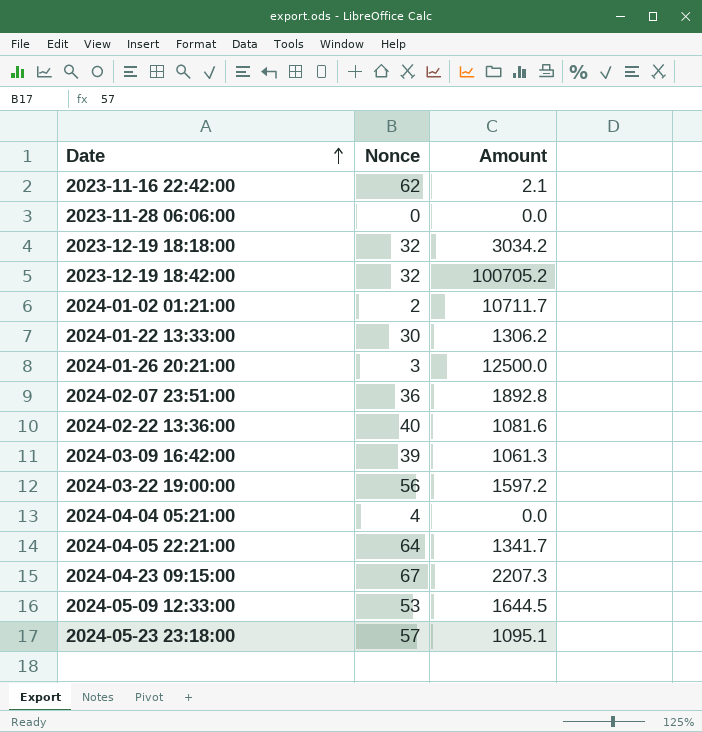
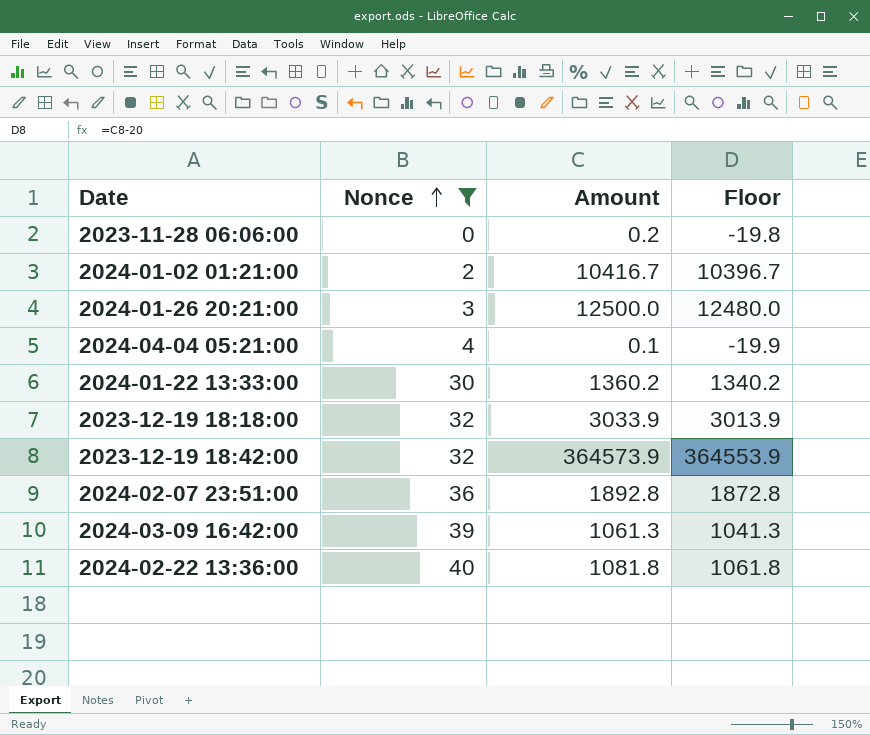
filter: none -> Nonce <= 40
row order: Date ascending -> Nonce ascending
column Floor | formula: none -> [Amount] - 20
2023-11-28 06:06:00 | Amount: 0.0 -> 0.2
2024-01-02 01:21:00 | Amount: 10711.7 -> 10416.7
2024-04-04 05:21:00 | Amount: 0.0 -> 0.1
2024-01-22 13:33:00 | Amount: 1306.2 -> 1360.2
2023-12-19 18:18:00 | Amount: 3034.2 -> 3033.9
2023-12-19 18:42:00 | Amount: 100705.2 -> 364573.9
2024-02-22 13:36:00 | Amount: 1081.6 -> 1081.8

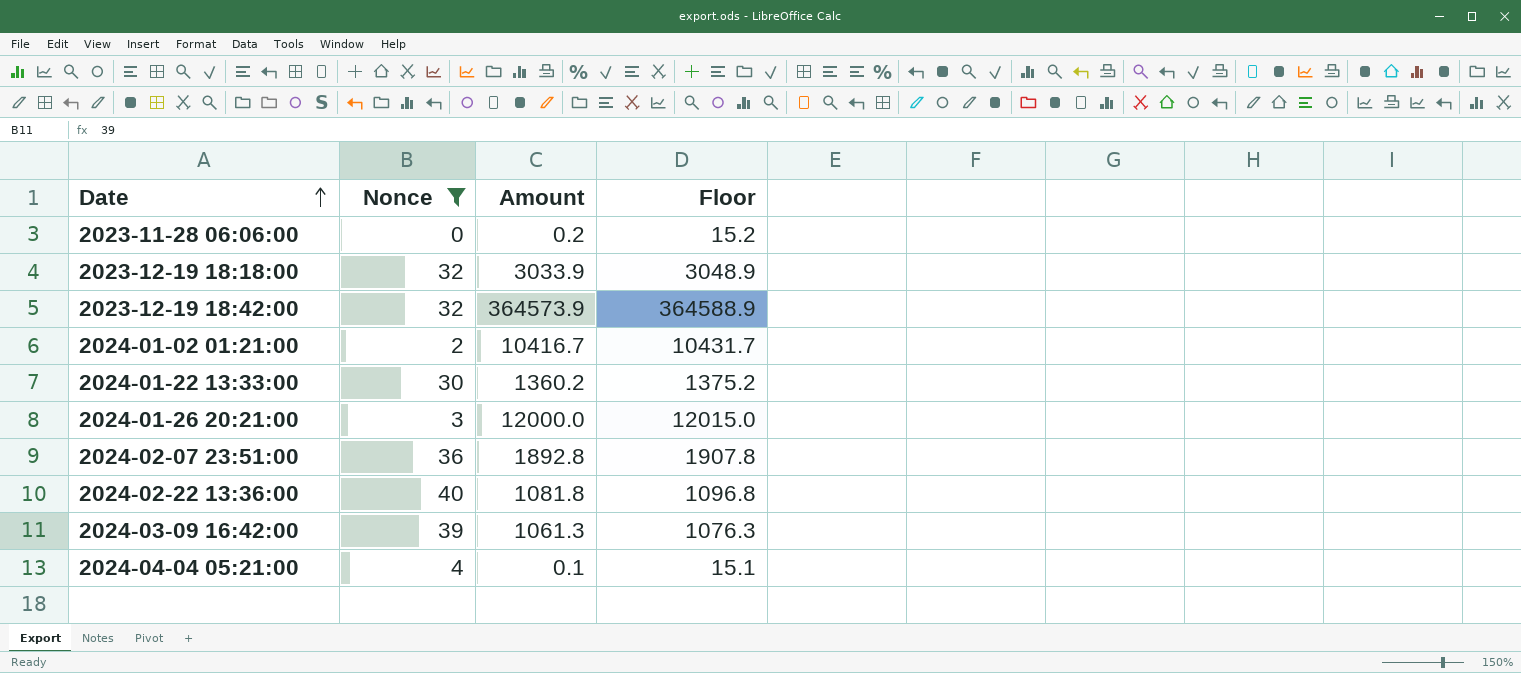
row order: Nonce ascending -> Date ascending
column Floor | formula: [Amount] - 20 -> [Amount] + 15
2024-01-26 20:21:00 | Amount: 12500.0 -> 12000.0

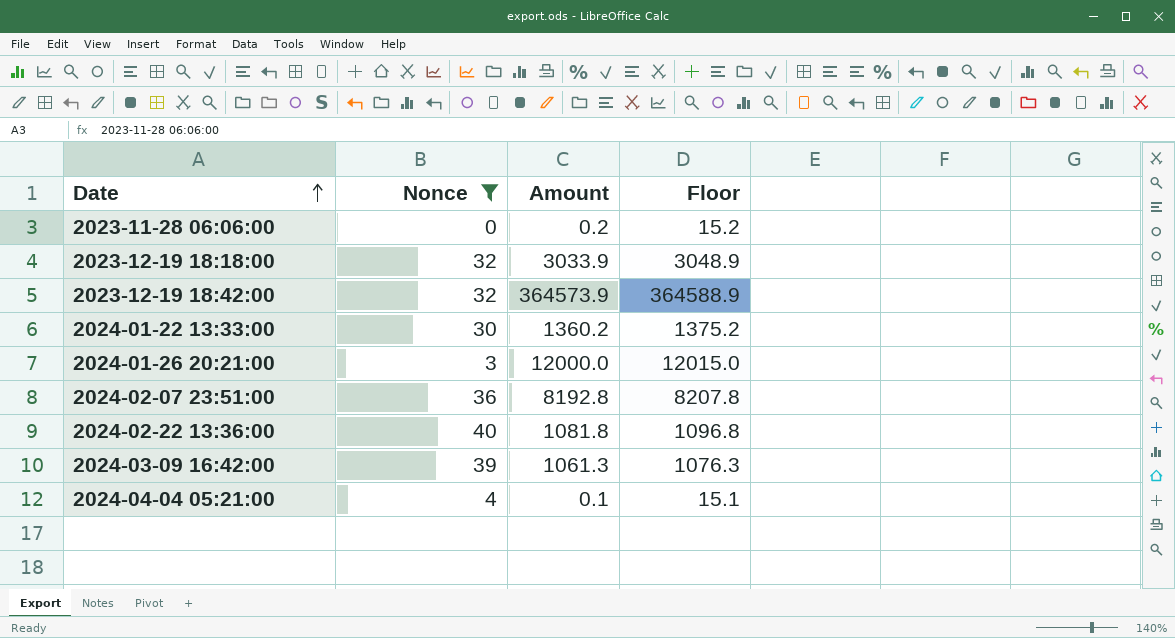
row 2024-01-02 01:21:00: 2 | 10416.7 | 10431.7 -> none
2024-02-07 23:51:00 | Amount: 1892.8 -> 8192.8
2024-02-07 23:51:00 | Floor: 1907.8 -> 8207.8

